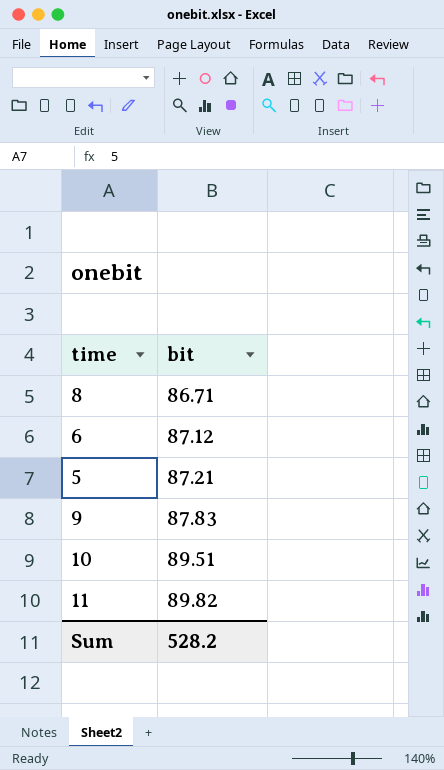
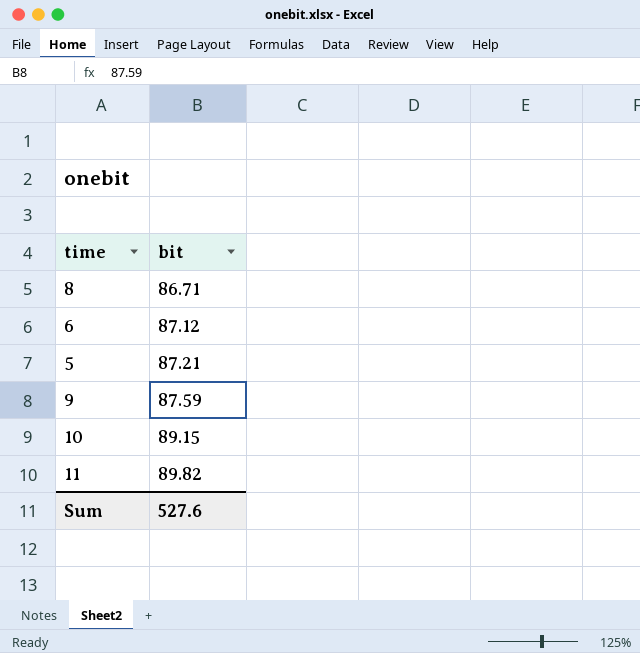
9 | bit: 87.83 -> 87.59
10 | bit: 89.51 -> 89.15
Sum | bit: 528.2 -> 527.6

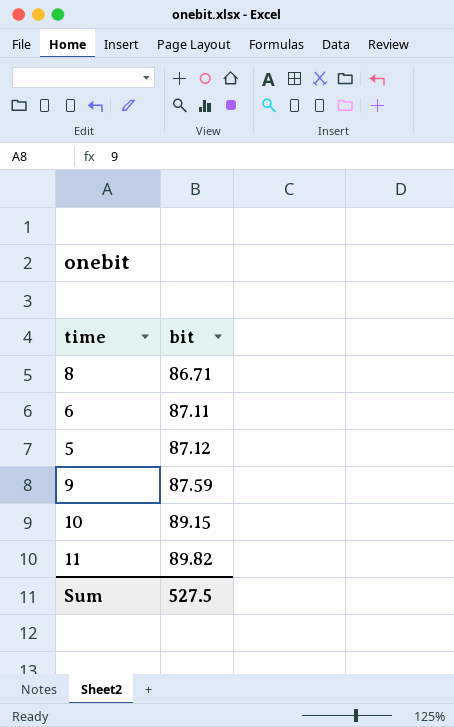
6 | bit: 87.12 -> 87.11
5 | bit: 87.21 -> 87.12
Sum | bit: 527.6 -> 527.5

